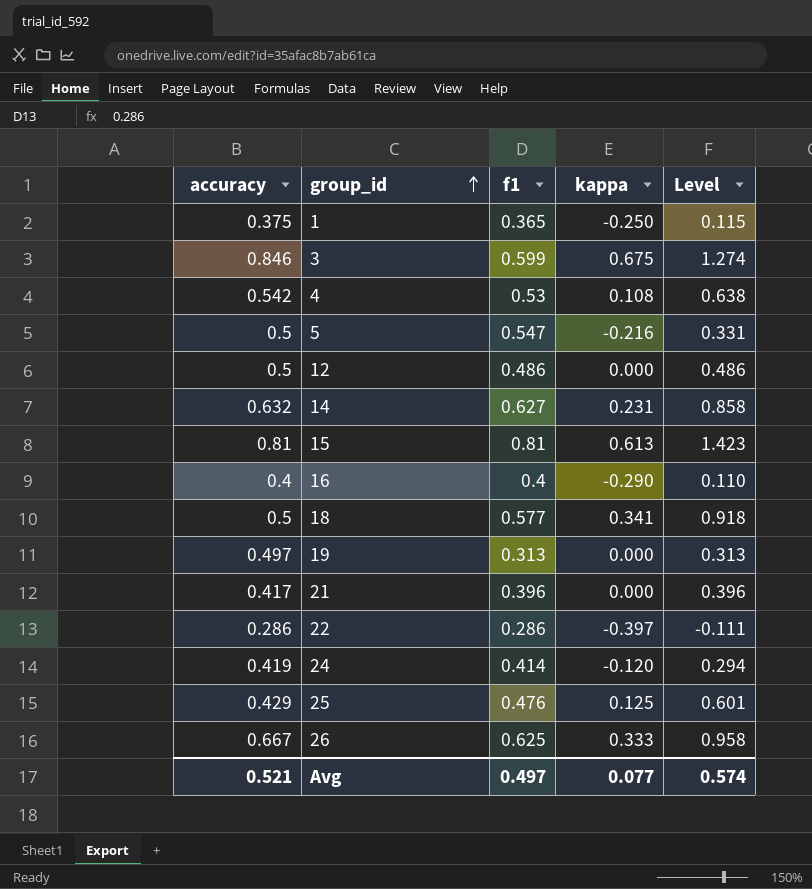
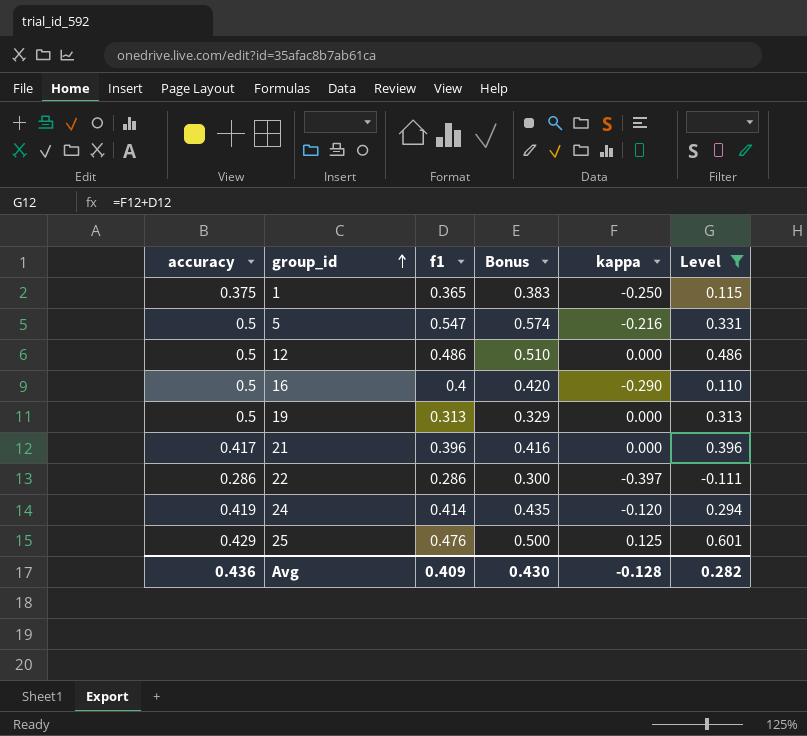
filter: none -> Level <= 0.601
column Bonus | formula: none -> [f1] * 1.05
16 | accuracy: 0.4 -> 0.5
19 | accuracy: 0.497 -> 0.5
Avg | accuracy: 0.521 -> 0.436
Avg | f1: 0.497 -> 0.409
Avg | kappa: 0.077 -> -0.128
Avg | Level: 0.574 -> 0.282

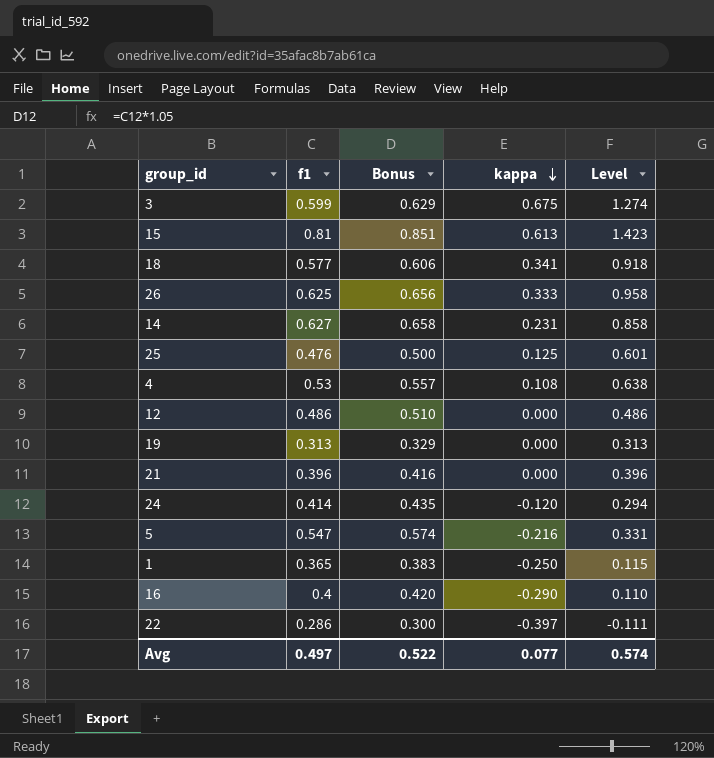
filter: Level <= 0.601 -> none
row order: group_id ascending -> kappa descending
column accuracy | position: 1 -> none
Avg | f1: 0.409 -> 0.497
Avg | Bonus: 0.430 -> 0.522
Avg | kappa: -0.128 -> 0.077
Avg | Level: 0.282 -> 0.574

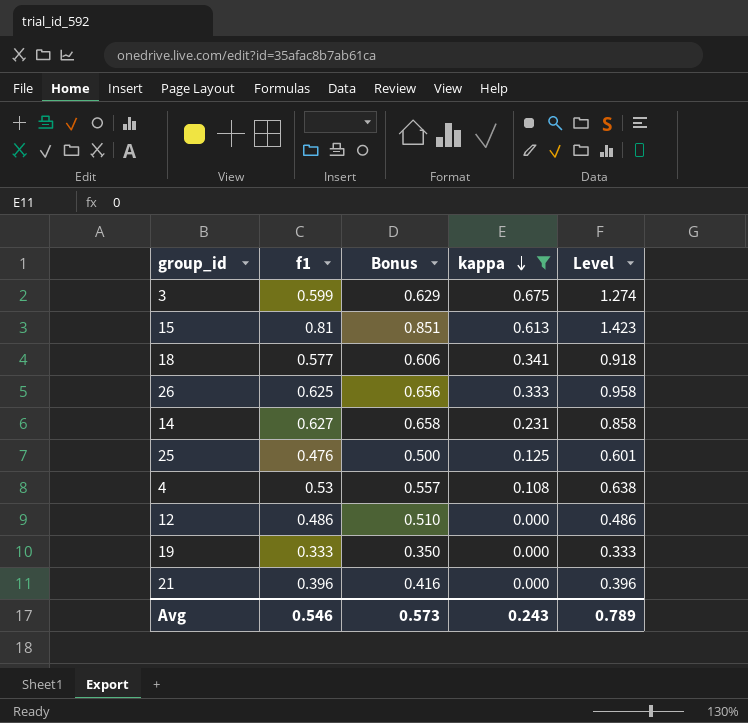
filter: none -> kappa >= 0.000
19 | f1: 0.313 -> 0.333
19 | Bonus: 0.329 -> 0.350
19 | Level: 0.313 -> 0.333
Avg | f1: 0.497 -> 0.546
Avg | Bonus: 0.522 -> 0.573
Avg | kappa: 0.077 -> 0.243
Avg | Level: 0.574 -> 0.789

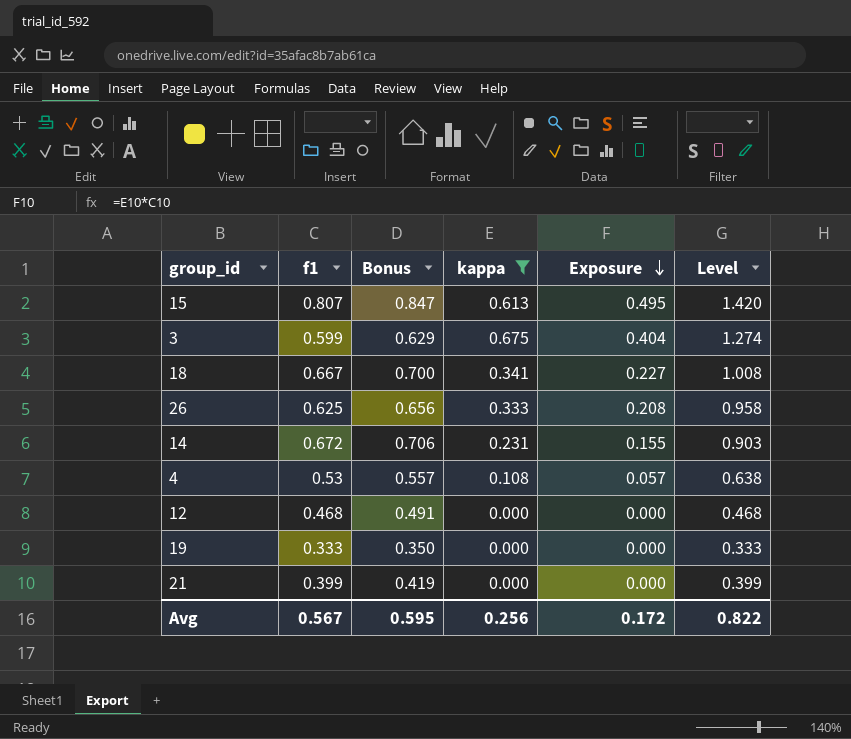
row order: kappa descending -> Exposure descending
column Exposure | formula: none -> [f1] * [kappa]
row 25: 0.476 | 0.500 | 0.125 | 0.601 -> none
15 | f1: 0.81 -> 0.807
15 | Bonus: 0.851 -> 0.847
15 | Level: 1.423 -> 1.420
18 | f1: 0.577 -> 0.667
18 | Bonus: 0.606 -> 0.700
18 | Level: 0.918 -> 1.008
14 | f1: 0.627 -> 0.672
14 | Bonus: 0.658 -> 0.706
14 | Level: 0.858 -> 0.903
12 | f1: 0.486 -> 0.468
12 | Bonus: 0.510 -> 0.491
12 | Level: 0.486 -> 0.468
21 | f1: 0.396 -> 0.399
21 | Bonus: 0.416 -> 0.419
21 | Level: 0.396 -> 0.399
Avg | f1: 0.546 -> 0.567
Avg | Bonus: 0.573 -> 0.595
Avg | kappa: 0.243 -> 0.256
Avg | Level: 0.789 -> 0.822

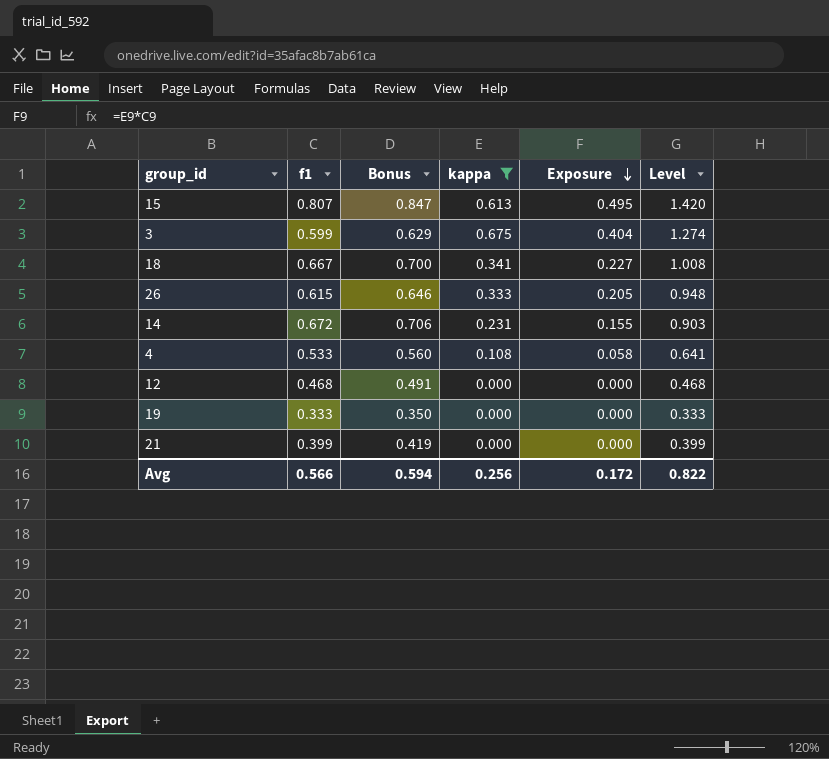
26 | f1: 0.625 -> 0.615
26 | Bonus: 0.656 -> 0.646
26 | Exposure: 0.208 -> 0.205
26 | Level: 0.958 -> 0.948
4 | f1: 0.53 -> 0.533
4 | Bonus: 0.557 -> 0.560
4 | Exposure: 0.057 -> 0.058
4 | Level: 0.638 -> 0.641
Avg | f1: 0.567 -> 0.566
Avg | Bonus: 0.595 -> 0.594

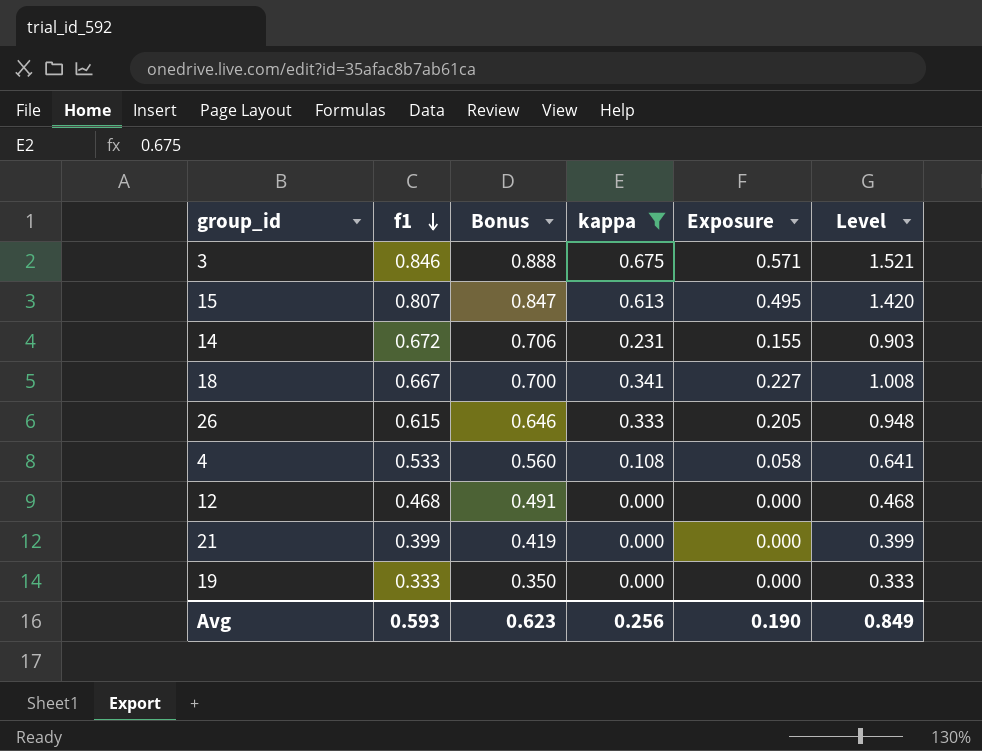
row order: Exposure descending -> f1 descending
3 | f1: 0.599 -> 0.846
3 | Bonus: 0.629 -> 0.888
3 | Exposure: 0.404 -> 0.571
3 | Level: 1.274 -> 1.521
Avg | f1: 0.566 -> 0.593
Avg | Bonus: 0.594 -> 0.623
Avg | Exposure: 0.172 -> 0.190
Avg | Level: 0.822 -> 0.849

